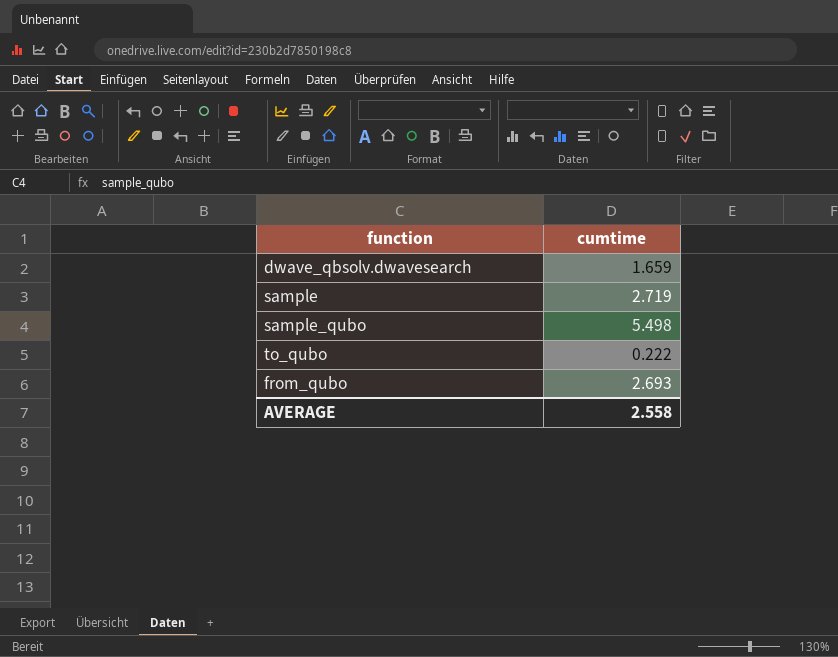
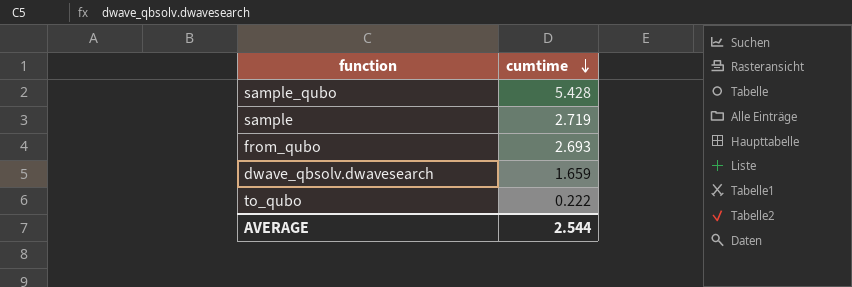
row order: none -> cumtime descending
sample_qubo | cumtime: 5.498 -> 5.428
AVERAGE | cumtime: 2.558 -> 2.544

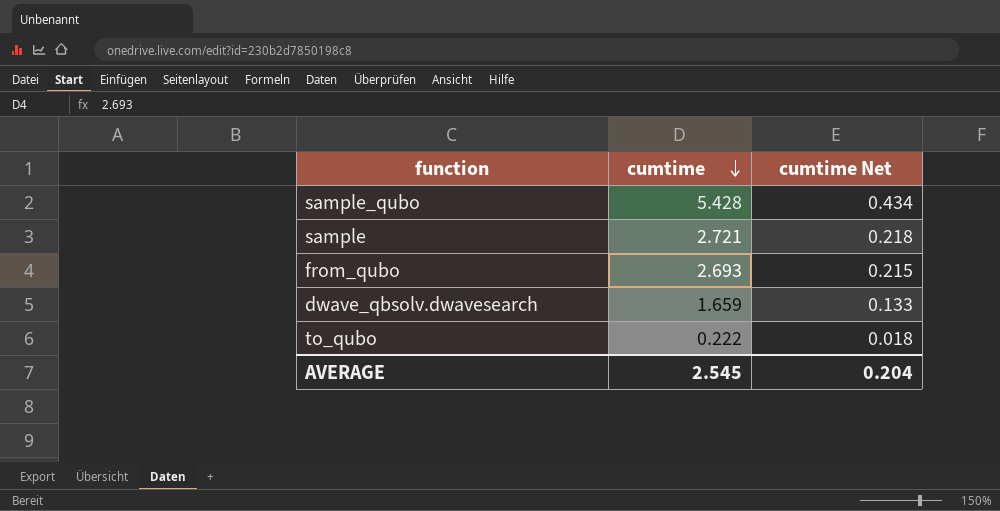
column cumtime Net | formula: none -> [cumtime] * 0.08
sample | cumtime: 2.719 -> 2.721
AVERAGE | cumtime: 2.544 -> 2.545

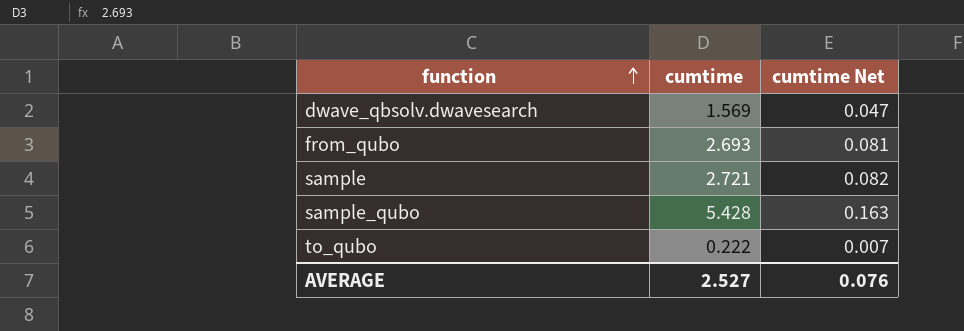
row order: cumtime descending -> function ascending
column cumtime Net | formula: [cumtime] * 0.08 -> [cumtime] * 0.03
dwave_qbsolv.dwavesearch | cumtime: 1.659 -> 1.569
AVERAGE | cumtime: 2.545 -> 2.527
AVERAGE | cumtime Net: 0.204 -> 0.076

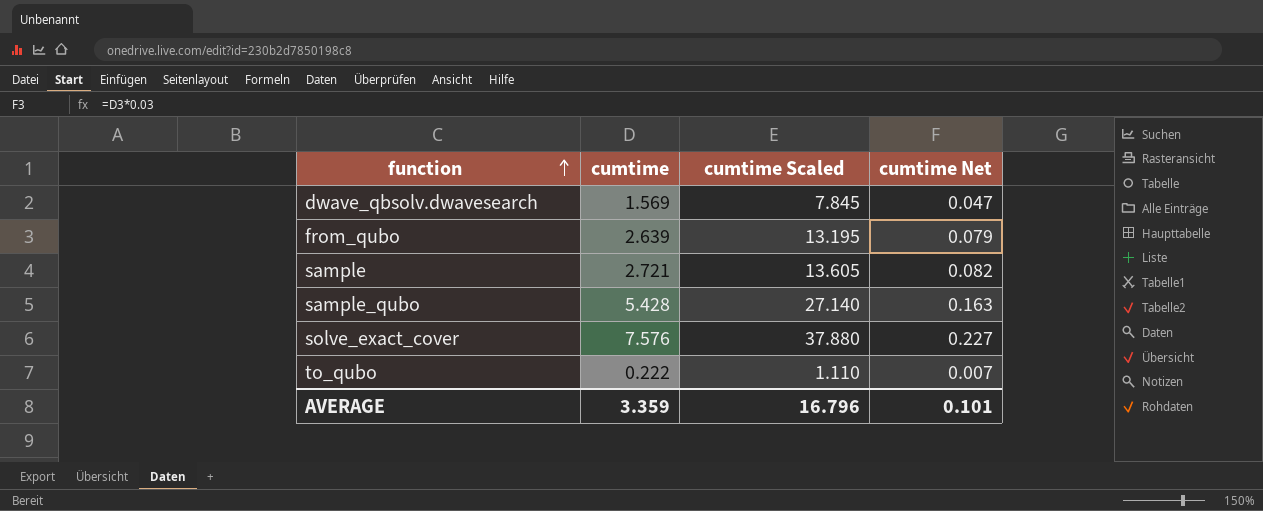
column cumtime Scaled | formula: none -> [cumtime] * 5
from_qubo | cumtime: 2.693 -> 2.639
from_qubo | cumtime Net: 0.081 -> 0.079
row solve_exact_cover: none -> 7.576 | 37.880 | 0.227
AVERAGE | cumtime: 2.527 -> 3.359
AVERAGE | cumtime Net: 0.076 -> 0.101

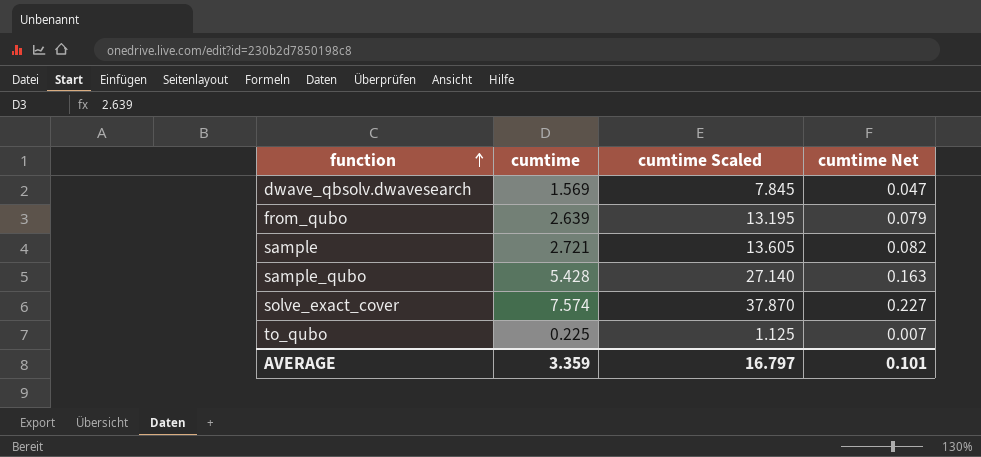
solve_exact_cover | cumtime: 7.576 -> 7.574
solve_exact_cover | cumtime Scaled: 37.880 -> 37.870
to_qubo | cumtime: 0.222 -> 0.225
to_qubo | cumtime Scaled: 1.110 -> 1.125
AVERAGE | cumtime Scaled: 16.796 -> 16.797

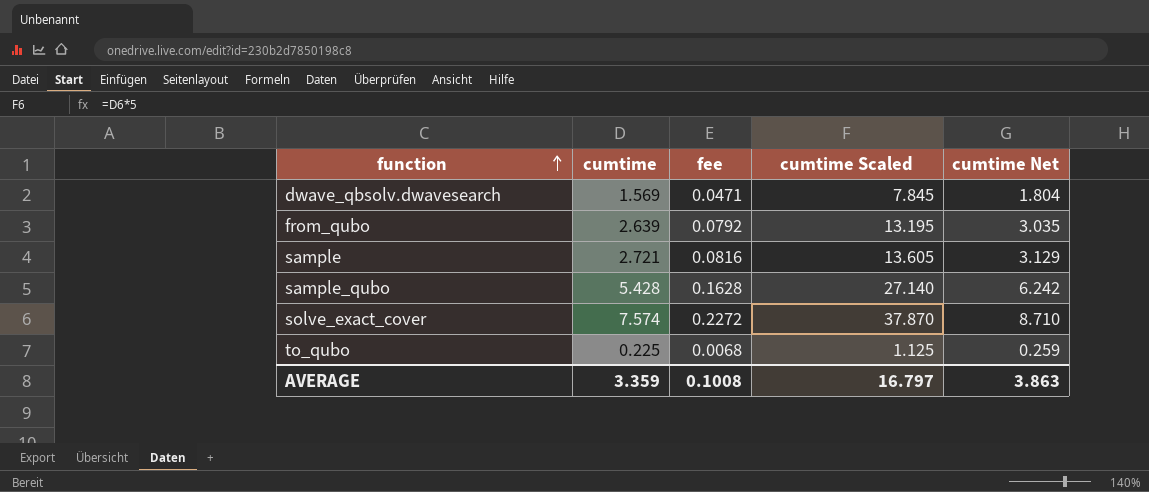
column fee | formula: none -> [cumtime] * 0.03
column cumtime Net | formula: [cumtime] * 0.03 -> [cumtime] * 1.15
AVERAGE | cumtime Net: 0.101 -> 3.863

